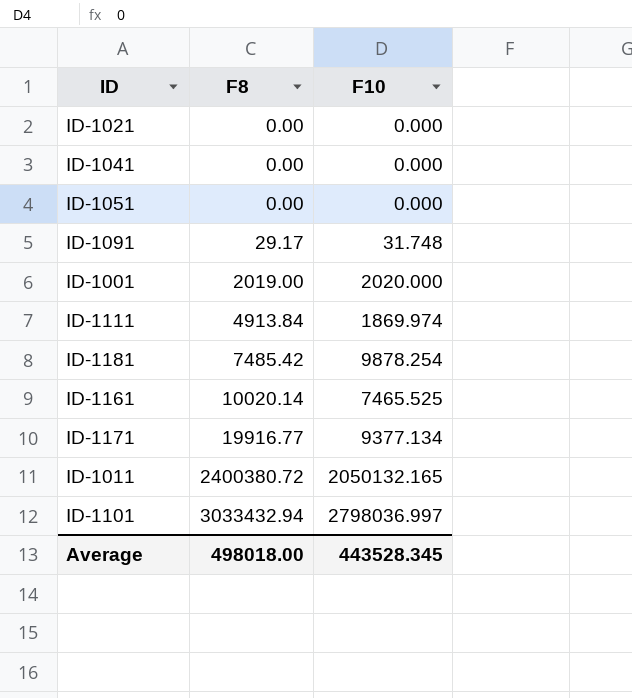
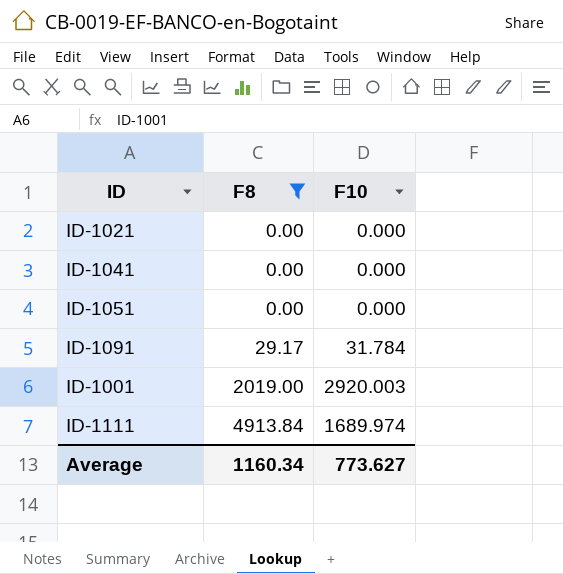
filter: none -> F8 <= 4913.84
ID-1091 | F10: 31.748 -> 31.784
ID-1001 | F10: 2020.000 -> 2920.003
ID-1111 | F10: 1869.974 -> 1689.974
Average | F8: 498018.00 -> 1160.34
Average | F10: 443528.345 -> 773.627

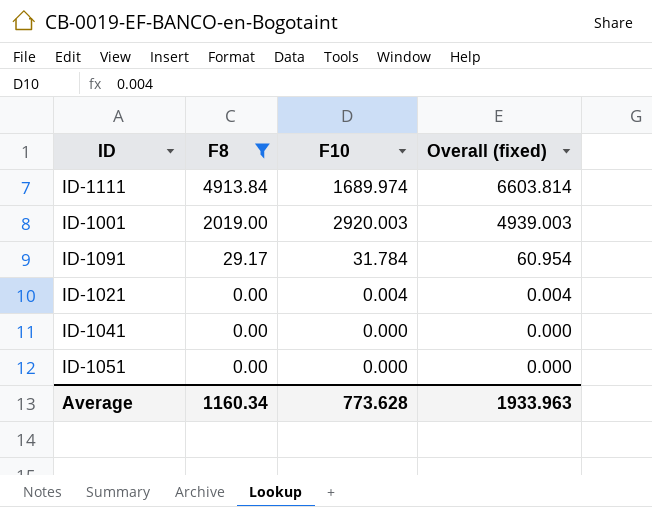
row order: F8 ascending -> F8 descending
column Overall (fixed) | formula: none -> [F8] + [F10]
ID-1021 | F10: 0.000 -> 0.004
Average | F10: 773.627 -> 773.628

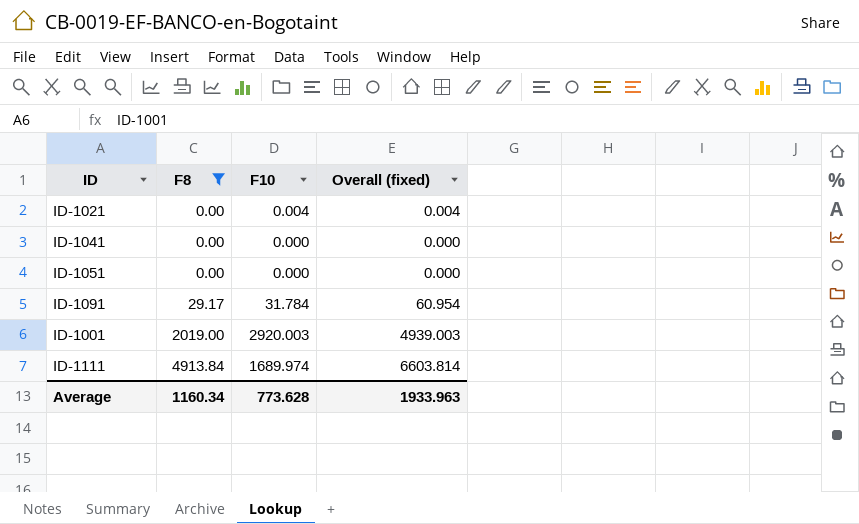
row order: F8 descending -> F8 ascending

